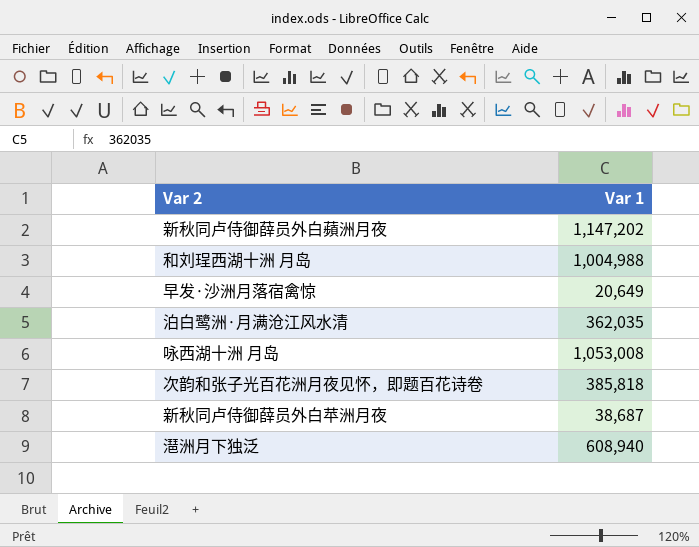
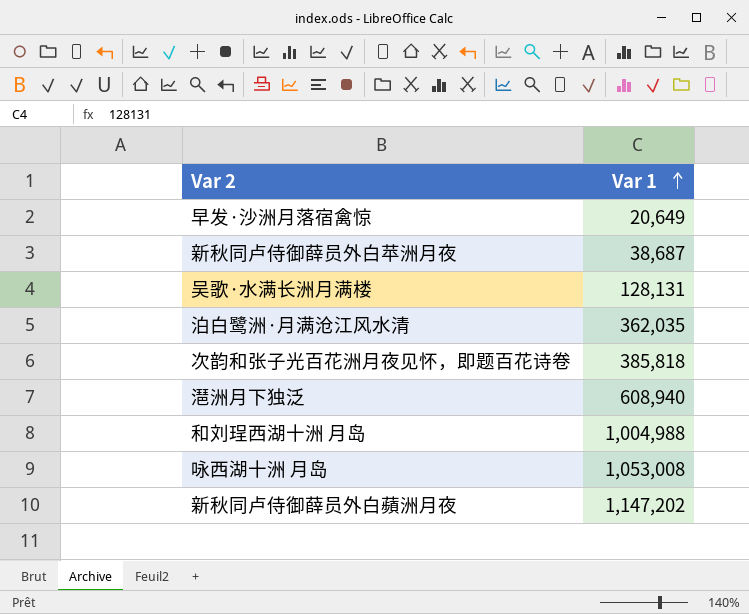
row order: none -> Var 1 ascending
row 吴歌·水满长洲月满楼: none -> 128,131

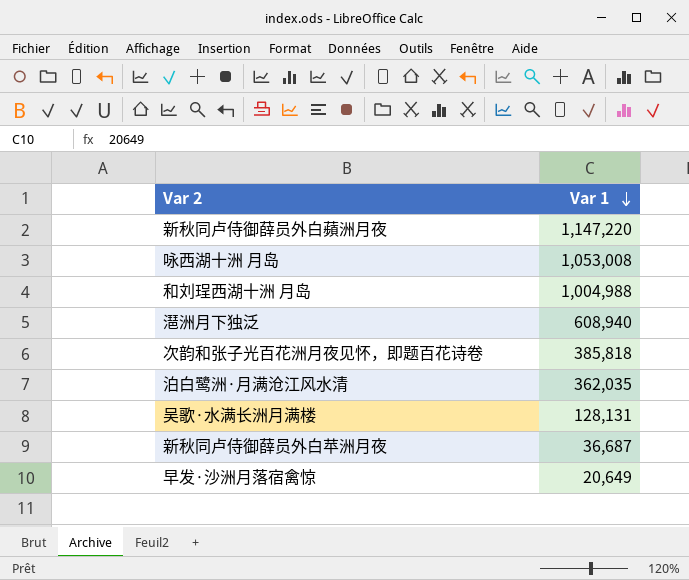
row order: Var 1 ascending -> Var 1 descending
新秋同卢侍御薛员外白蘋洲月夜 | Var 1: 1,147,202 -> 1,147,220
新秋同卢侍御薛员外白苹洲月夜 | Var 1: 38,687 -> 36,687

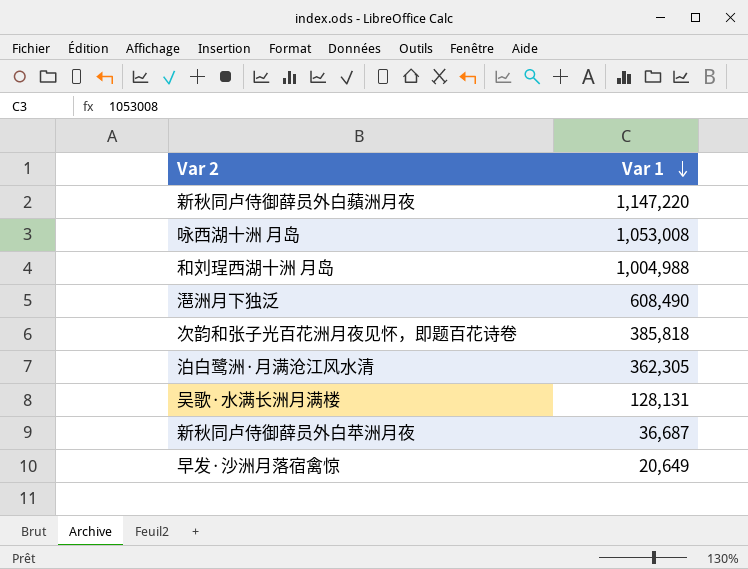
潖洲月下独泛 | Var 1: 608,940 -> 608,490
泊白鹭洲·月满沧江风水清 | Var 1: 362,035 -> 362,305

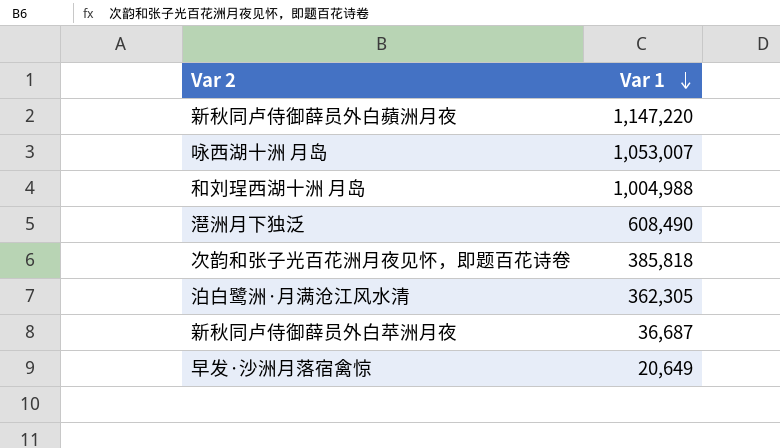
row 吴歌·水满长洲月满楼: 128,131 -> none
咏西湖十洲 月岛 | Var 1: 1,053,008 -> 1,053,007

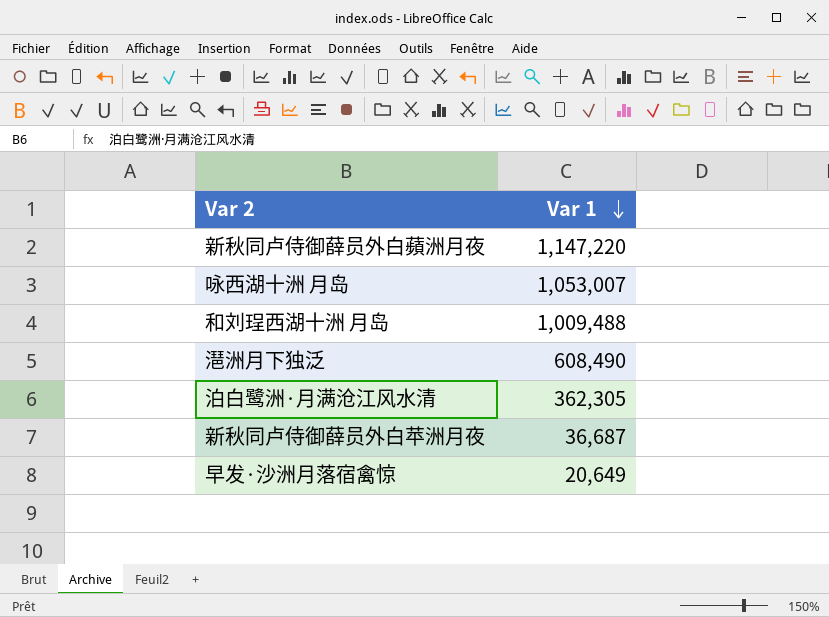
row 次韵和张子光百花洲月夜见怀，即题百花诗卷: 385,818 -> none
和刘珵西湖十洲 月岛 | Var 1: 1,004,988 -> 1,009,488

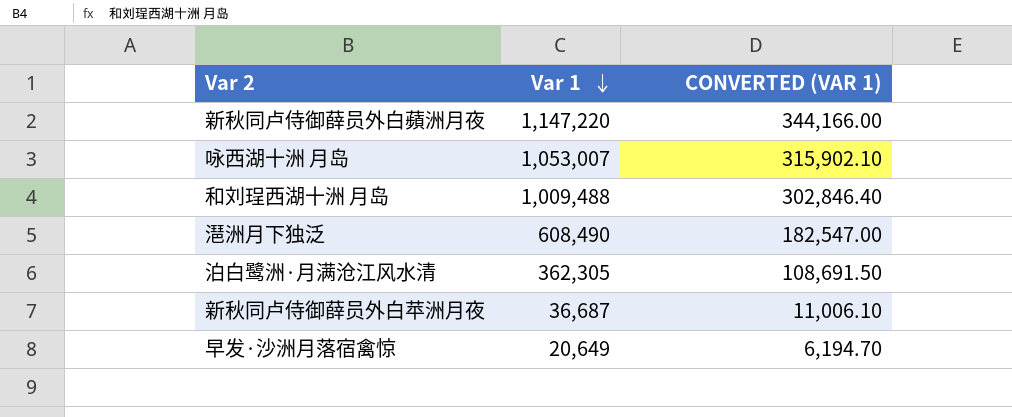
column CONVERTED (VAR 1) | formula: none -> [Var 1] * 0.3

